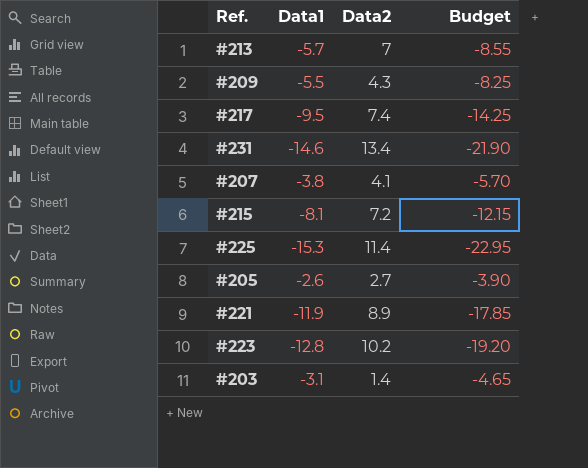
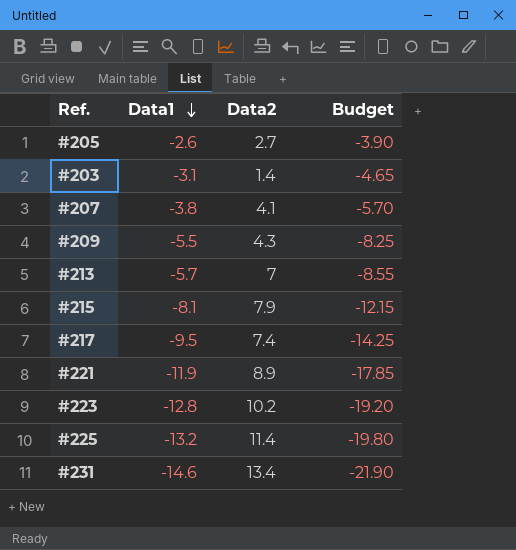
row order: none -> Data1 descending
#215 | Data2: 7.2 -> 7.9
#225 | Data1: -15.3 -> -13.2
#225 | Budget: -22.95 -> -19.80

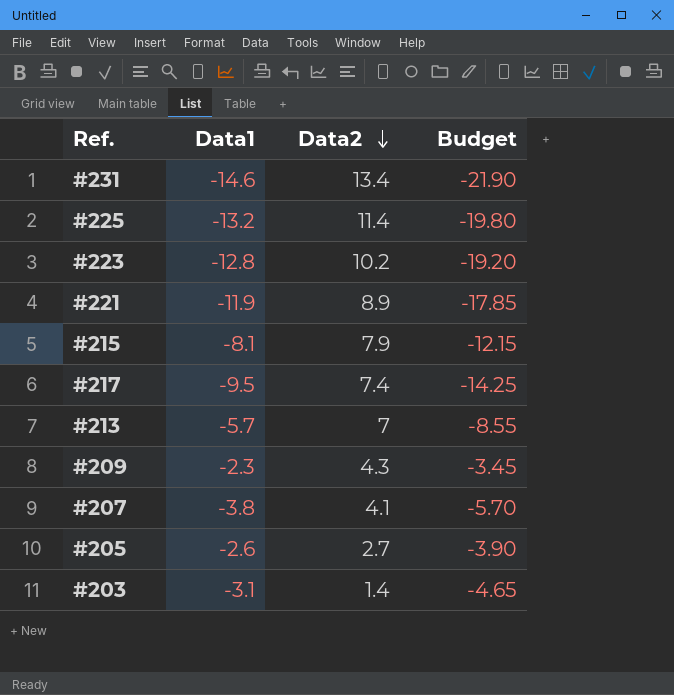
row order: Data1 descending -> Data2 descending
#209 | Data1: -5.5 -> -2.3
#209 | Budget: -8.25 -> -3.45

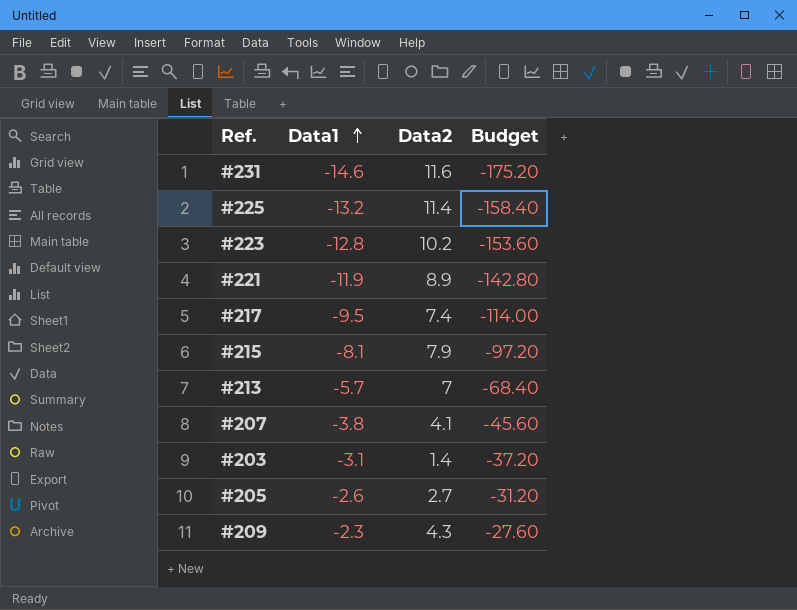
row order: Data2 descending -> Data1 ascending
column Budget | formula: [Data1] * 1.5 -> [Data1] * 12
#231 | Data2: 13.4 -> 11.6

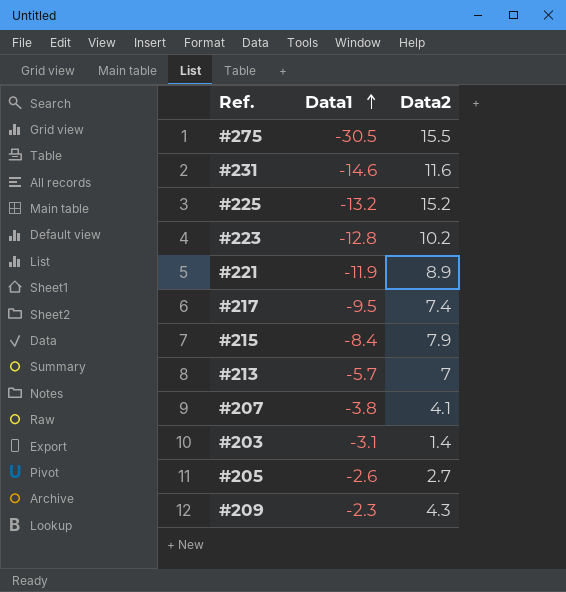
column Budget | formula: [Data1] * 12 -> none
row #275: none -> -30.5 | 15.5
#225 | Data2: 11.4 -> 15.2
#215 | Data1: -8.1 -> -8.4

